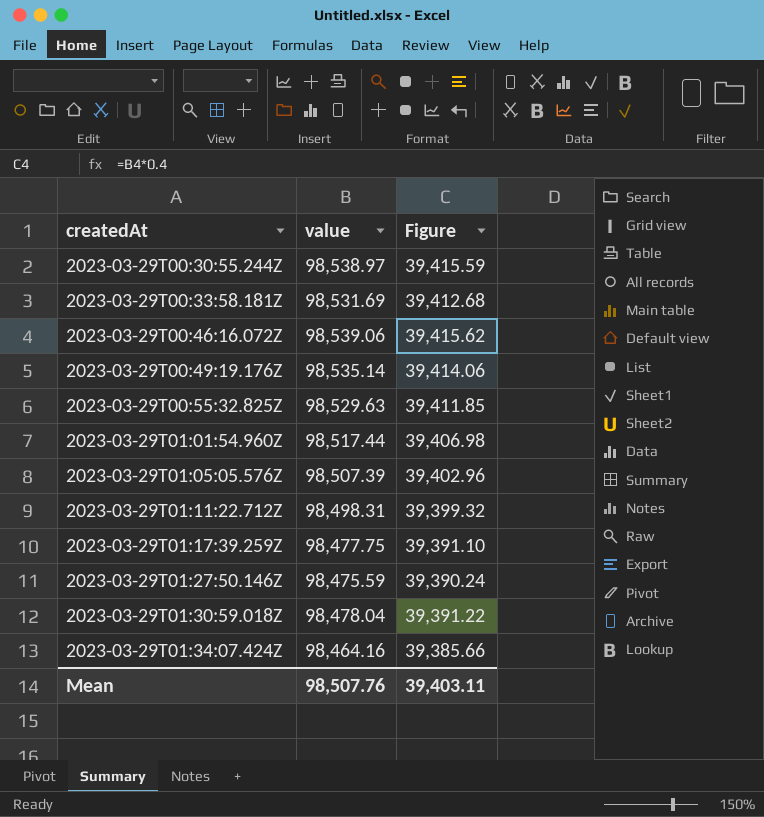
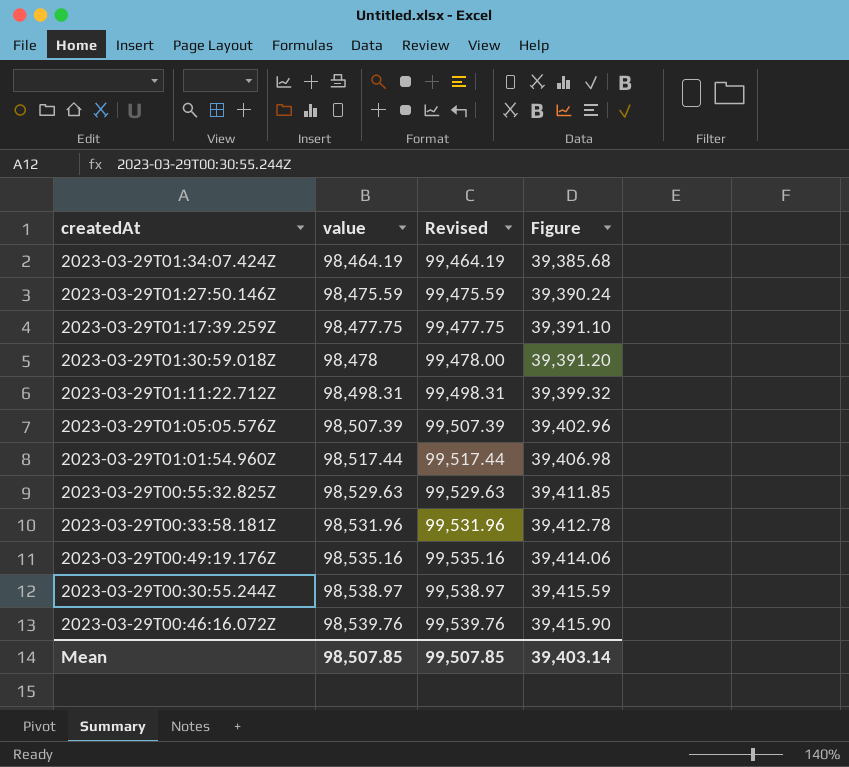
row order: createdAt ascending -> value ascending
column Revised | formula: none -> [value] + 1000
2023-03-29T01:34:07.424Z | value: 98,464.16 -> 98,464.19
2023-03-29T01:34:07.424Z | Figure: 39,385.66 -> 39,385.68
2023-03-29T01:30:59.018Z | value: 98,478.04 -> 98,478
2023-03-29T01:30:59.018Z | Figure: 39,391.22 -> 39,391.20
2023-03-29T00:33:58.181Z | value: 98,531.69 -> 98,531.96
2023-03-29T00:33:58.181Z | Figure: 39,412.68 -> 39,412.78
2023-03-29T00:49:19.176Z | value: 98,535.14 -> 98,535.16
2023-03-29T00:46:16.072Z | value: 98,539.06 -> 98,539.76
2023-03-29T00:46:16.072Z | Figure: 39,415.62 -> 39,415.90
Mean | value: 98,507.76 -> 98,507.85
Mean | Figure: 39,403.11 -> 39,403.14

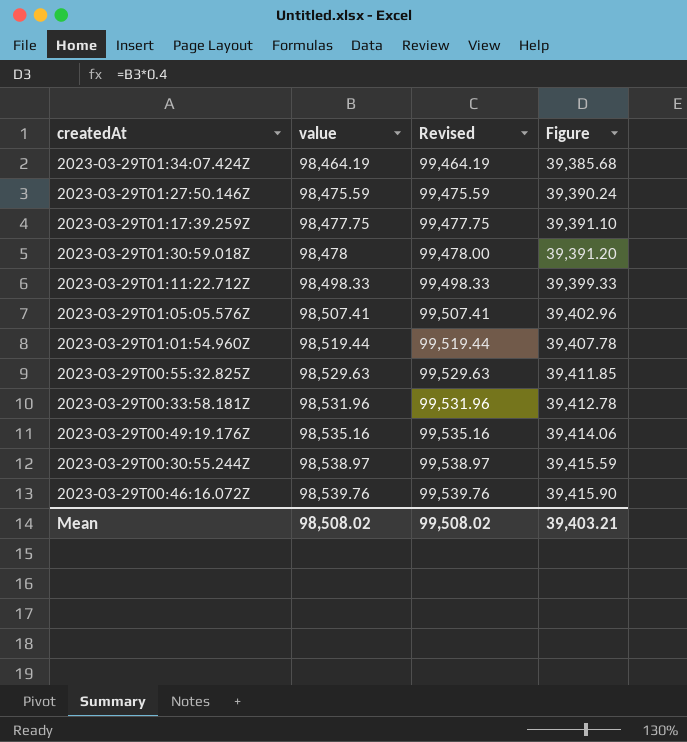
2023-03-29T01:11:22.712Z | value: 98,498.31 -> 98,498.33
2023-03-29T01:11:22.712Z | Revised: 99,498.31 -> 99,498.33
2023-03-29T01:11:22.712Z | Figure: 39,399.32 -> 39,399.33
2023-03-29T01:05:05.576Z | value: 98,507.39 -> 98,507.41
2023-03-29T01:05:05.576Z | Revised: 99,507.39 -> 99,507.41
2023-03-29T01:01:54.960Z | value: 98,517.44 -> 98,519.44
2023-03-29T01:01:54.960Z | Revised: 99,517.44 -> 99,519.44
2023-03-29T01:01:54.960Z | Figure: 39,406.98 -> 39,407.78
Mean | value: 98,507.85 -> 98,508.02
Mean | Revised: 99,507.85 -> 99,508.02
Mean | Figure: 39,403.14 -> 39,403.21

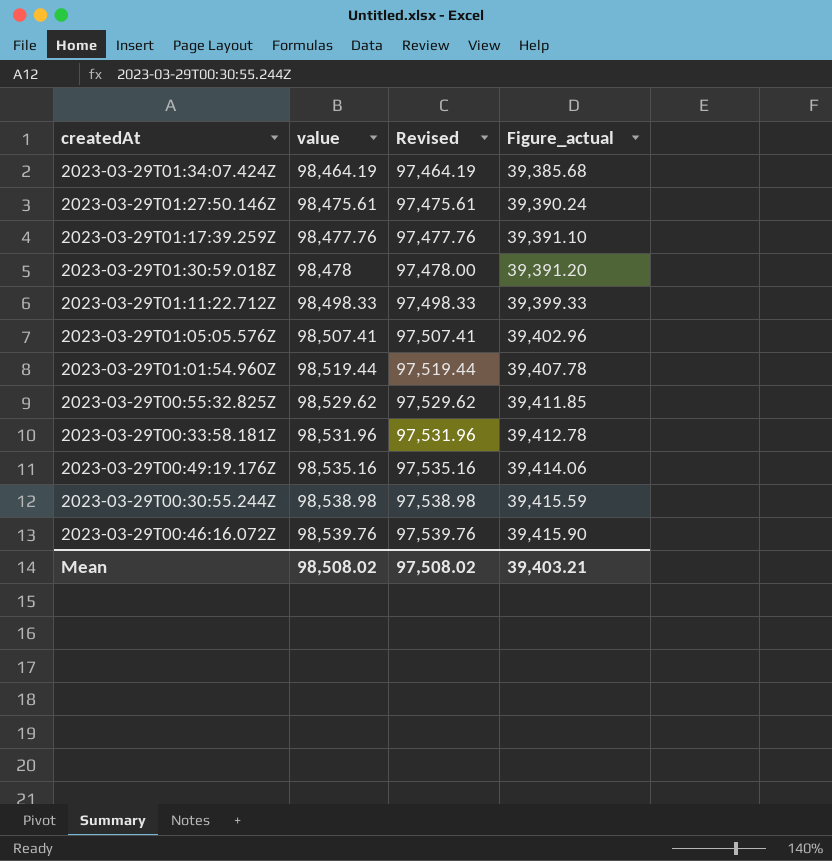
column Revised | formula: [value] + 1000 -> [value] - 1000
column name: Figure -> Figure_actual
2023-03-29T01:27:50.146Z | value: 98,475.59 -> 98,475.61
2023-03-29T01:17:39.259Z | value: 98,477.75 -> 98,477.76
2023-03-29T00:55:32.825Z | value: 98,529.63 -> 98,529.62
2023-03-29T00:30:55.244Z | value: 98,538.97 -> 98,538.98
Mean | Revised: 99,508.02 -> 97,508.02

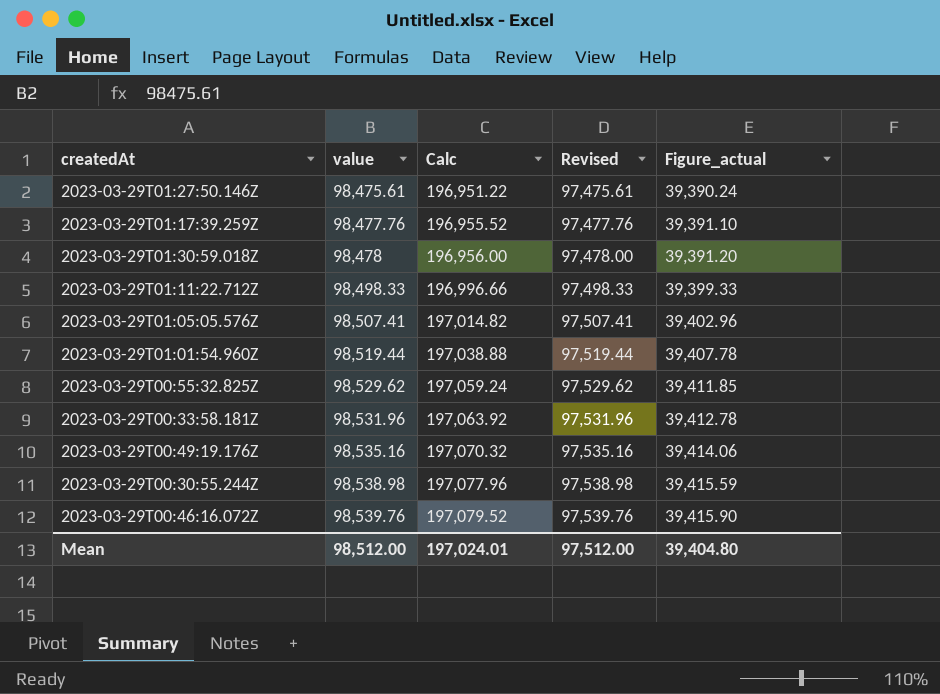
column Calc | formula: none -> [value] * 2
row 2023-03-29T01:34:07.424Z: 98,464.19 | 97,464.19 | 39,385.68 -> none
Mean | value: 98,508.02 -> 98,512.00
Mean | Revised: 97,508.02 -> 97,512.00
Mean | Figure_actual: 39,403.21 -> 39,404.80

